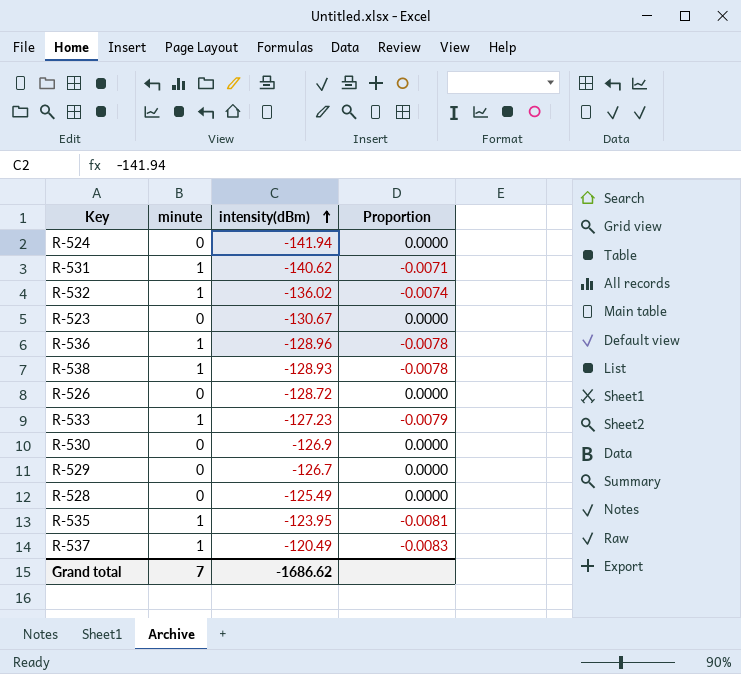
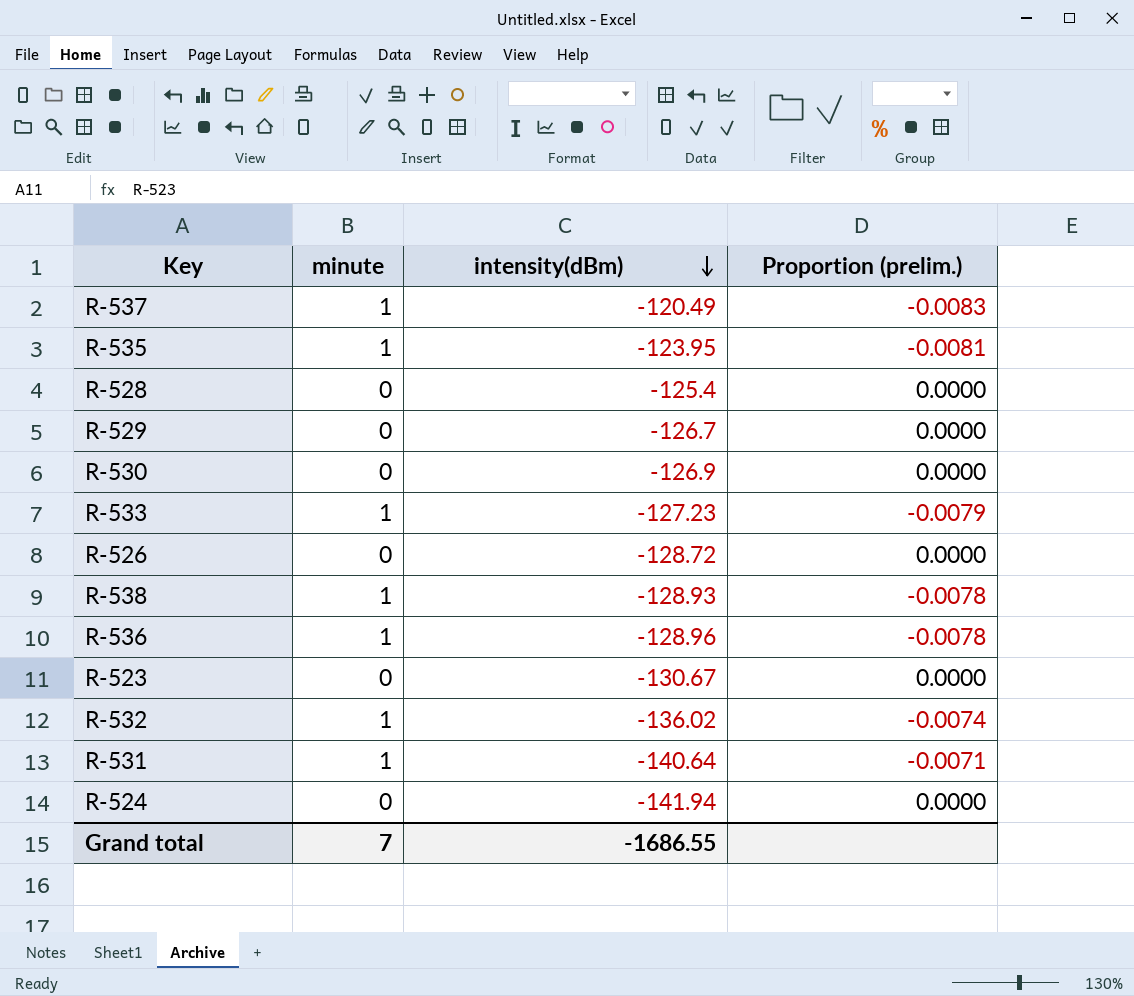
row order: intensity(dBm) ascending -> intensity(dBm) descending
column name: Proportion -> Proportion (prelim.)
R-528 | intensity(dBm): -125.49 -> -125.4
R-531 | intensity(dBm): -140.62 -> -140.64
Grand total | intensity(dBm): -1686.62 -> -1686.55

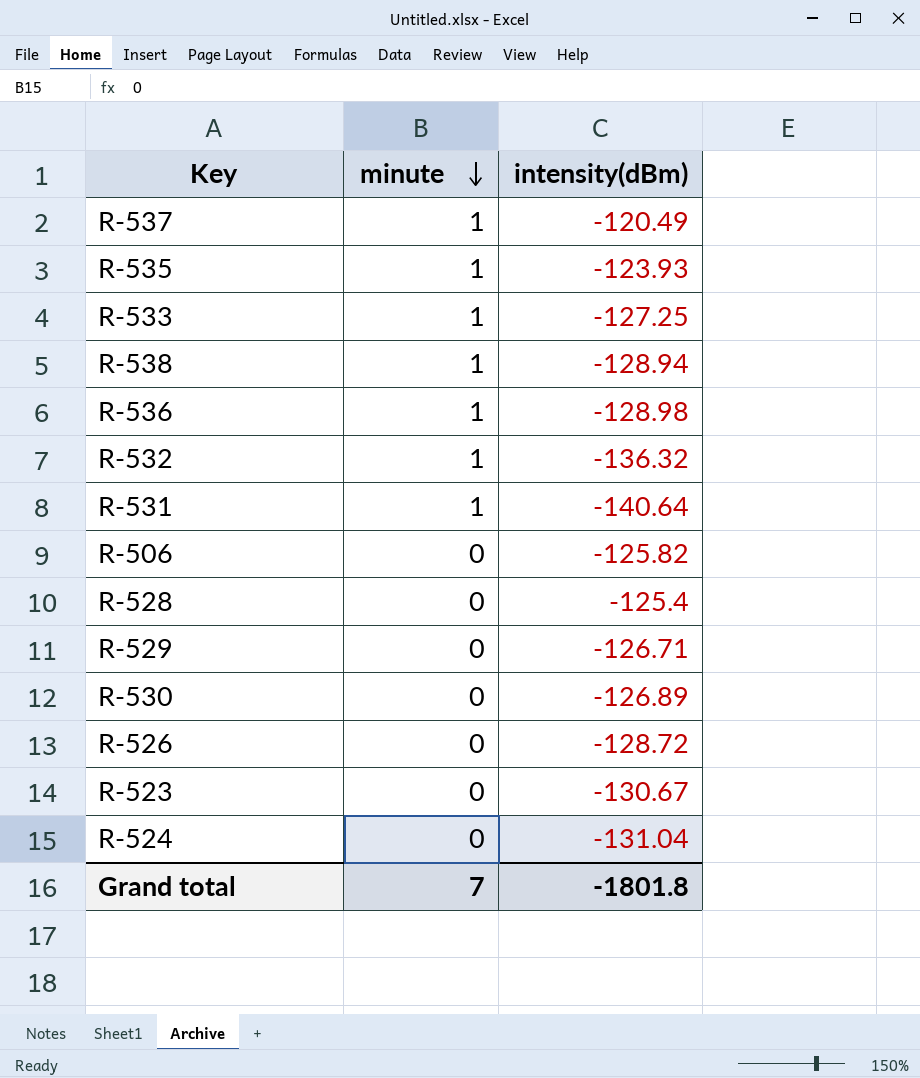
row order: intensity(dBm) descending -> minute descending
column Proportion (prelim.) | formula: [minute] / [intensity(dBm)] -> none
R-535 | intensity(dBm): -123.95 -> -123.93
R-533 | intensity(dBm): -127.23 -> -127.25
R-538 | intensity(dBm): -128.93 -> -128.94
R-536 | intensity(dBm): -128.96 -> -128.98
R-532 | intensity(dBm): -136.02 -> -136.32
row R-506: none -> 0 | -125.82
R-529 | intensity(dBm): -126.7 -> -126.71
R-530 | intensity(dBm): -126.9 -> -126.89
R-524 | intensity(dBm): -141.94 -> -131.04
Grand total | intensity(dBm): -1686.55 -> -1801.8

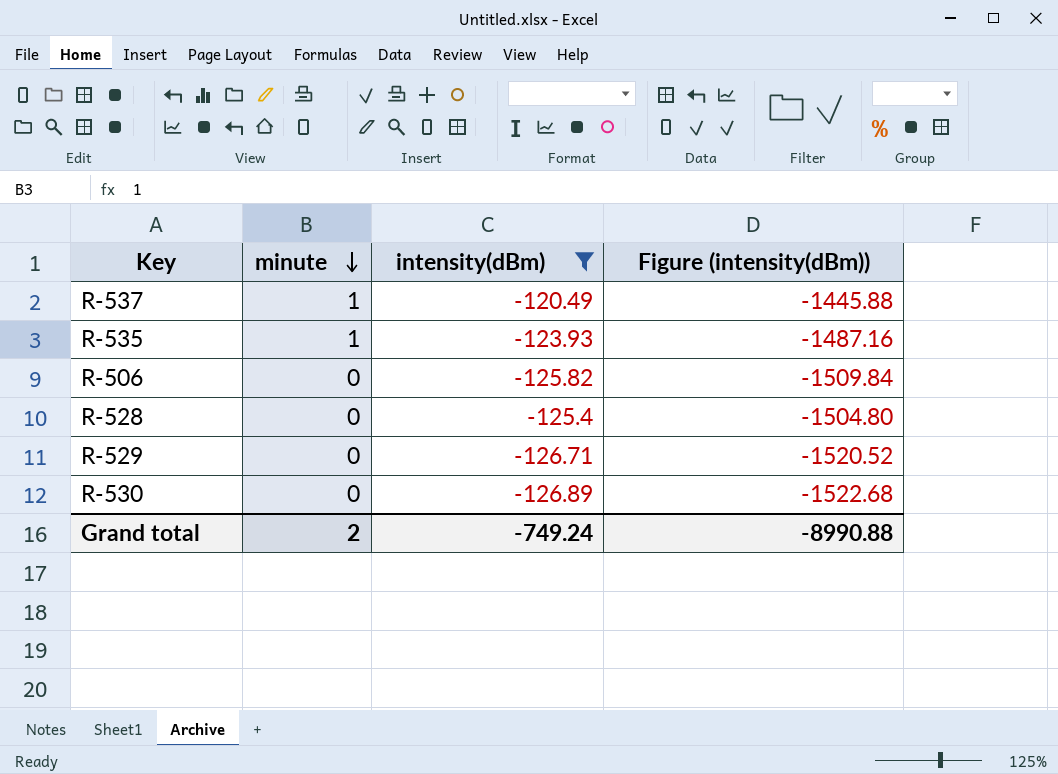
filter: none -> intensity(dBm) >= -126.89
column Figure (intensity(dBm)) | formula: none -> [intensity(dBm)] * 12
Grand total | minute: 7 -> 2
Grand total | intensity(dBm): -1801.8 -> -749.24

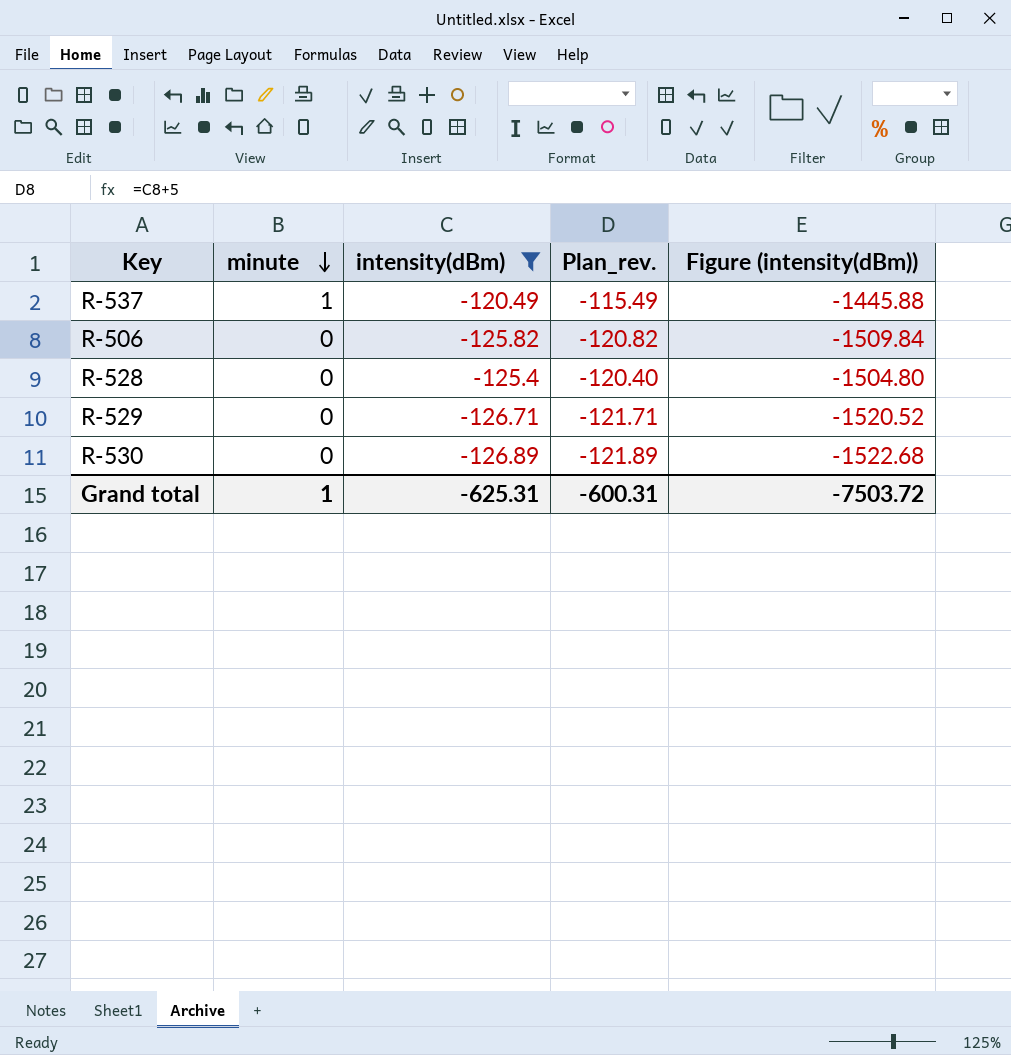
column Plan_rev. | formula: none -> [intensity(dBm)] + 5
row R-535: 1 | -123.93 | -1487.16 -> none
Grand total | minute: 2 -> 1
Grand total | intensity(dBm): -749.24 -> -625.31
Grand total | Figure (intensity(dBm)): -8990.88 -> -7503.72

